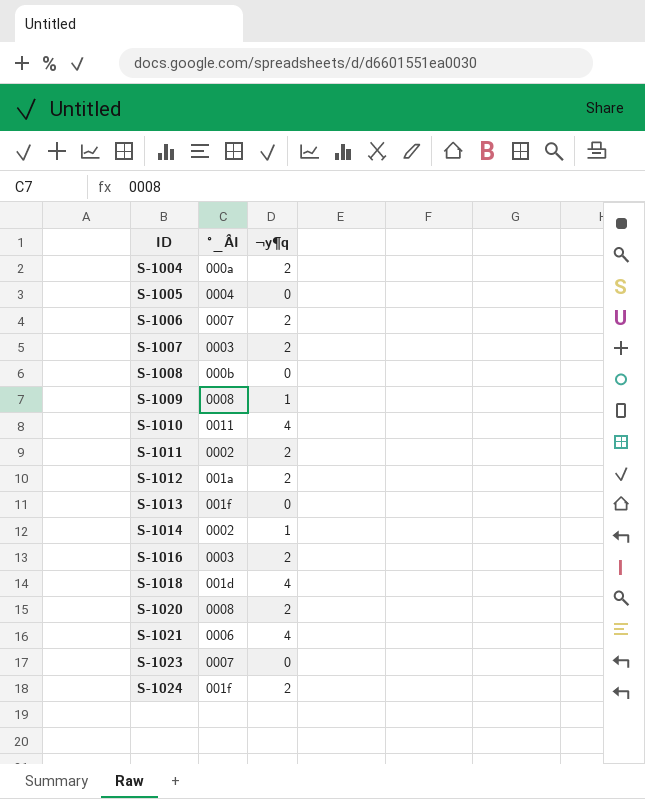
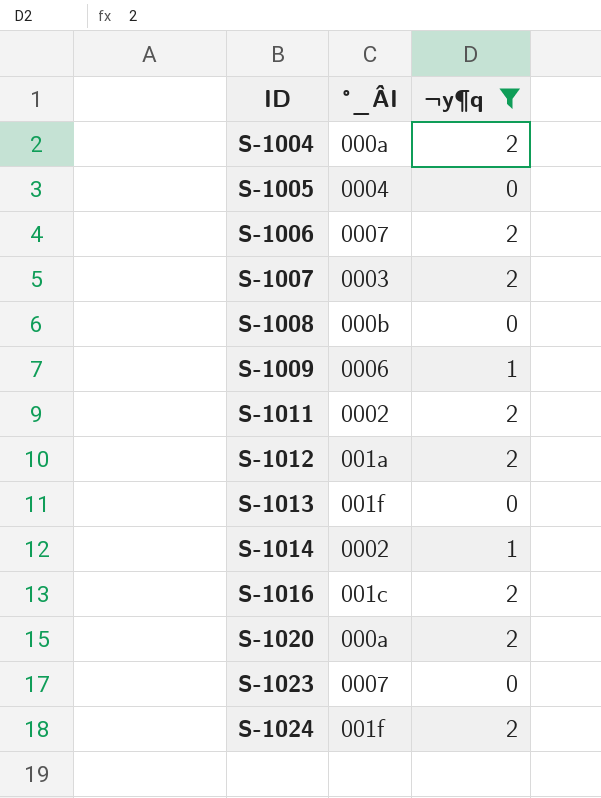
filter: none -> ¬y¶q != 4
S-1009 | °_ÂI: 0008 -> 0006
S-1016 | °_ÂI: 0003 -> 001c
S-1020 | °_ÂI: 0008 -> 000a

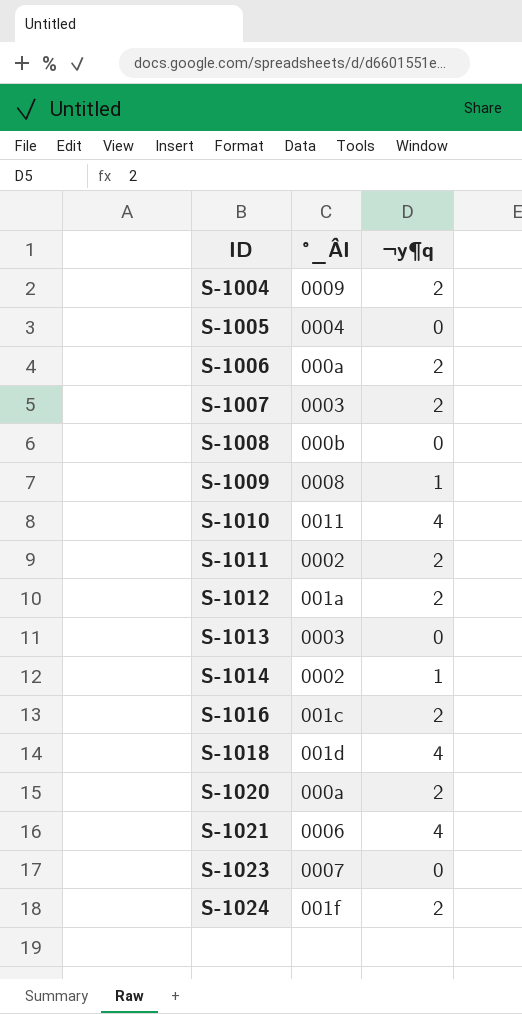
filter: ¬y¶q != 4 -> none
S-1004 | °_ÂI: 000a -> 0009
S-1006 | °_ÂI: 0007 -> 000a
S-1009 | °_ÂI: 0006 -> 0008
S-1013 | °_ÂI: 001f -> 0003

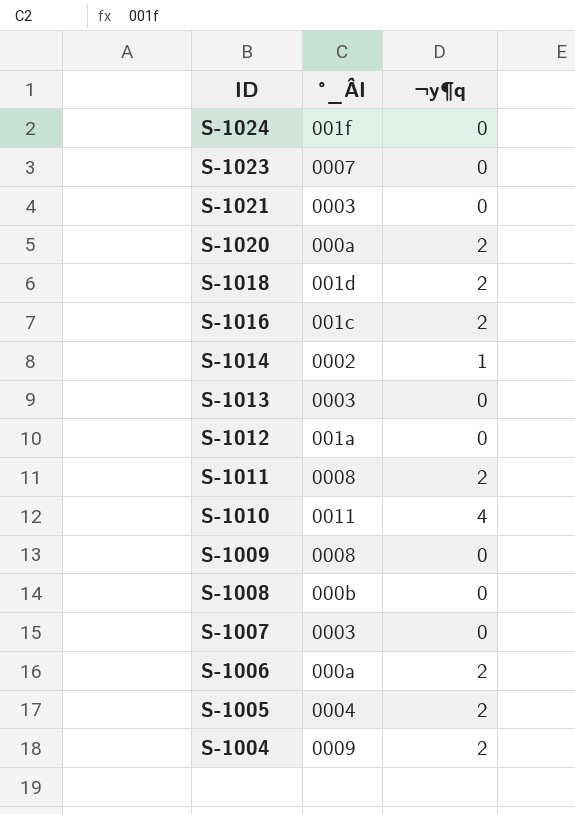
row order: ID ascending -> ID descending
S-1024 | ¬y¶q: 2 -> 0
S-1021 | °_ÂI: 0006 -> 0003
S-1021 | ¬y¶q: 4 -> 0
S-1018 | ¬y¶q: 4 -> 2
S-1012 | ¬y¶q: 2 -> 0
S-1011 | °_ÂI: 0002 -> 0008
S-1009 | ¬y¶q: 1 -> 0
S-1007 | ¬y¶q: 2 -> 0
S-1005 | ¬y¶q: 0 -> 2

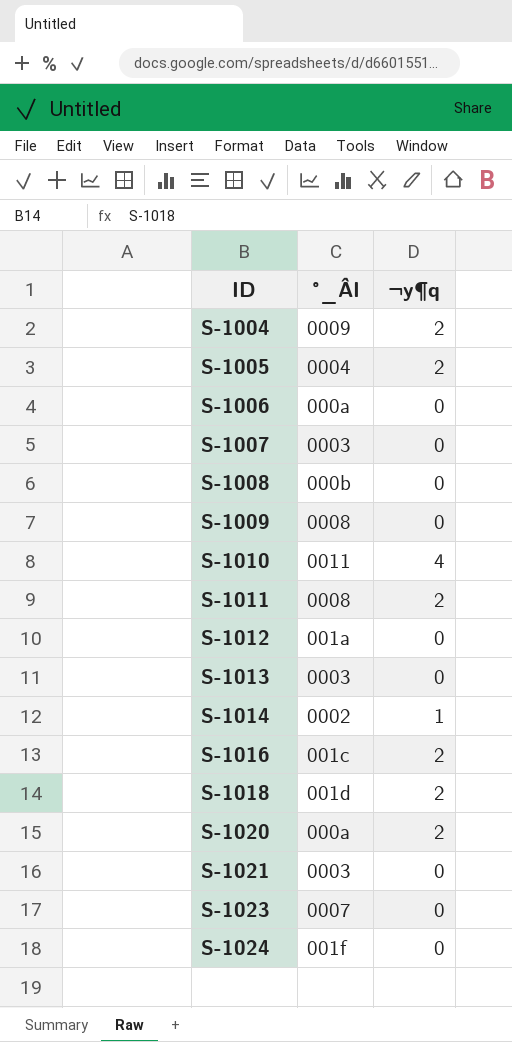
row order: ID descending -> ID ascending
S-1006 | ¬y¶q: 2 -> 0

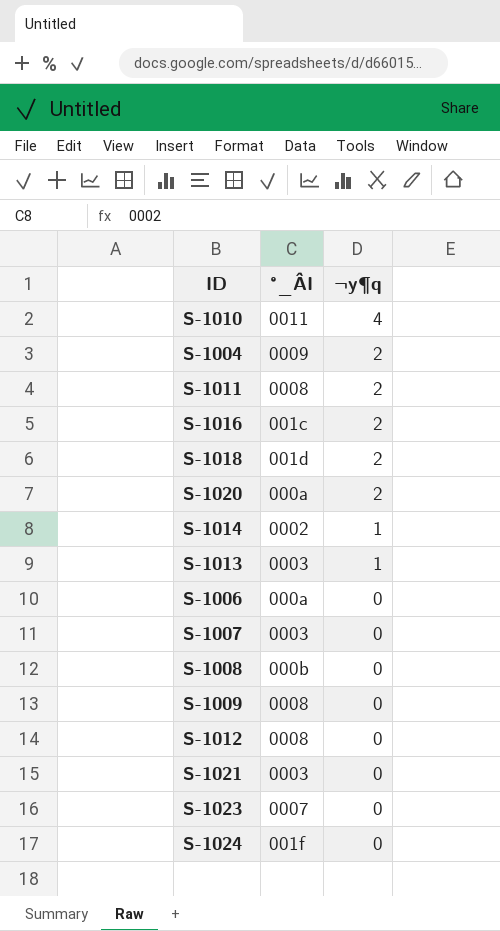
row order: ID ascending -> ¬y¶q descending
row S-1005: 0004 | 2 -> none
S-1013 | ¬y¶q: 0 -> 1
S-1012 | °_ÂI: 001a -> 0008

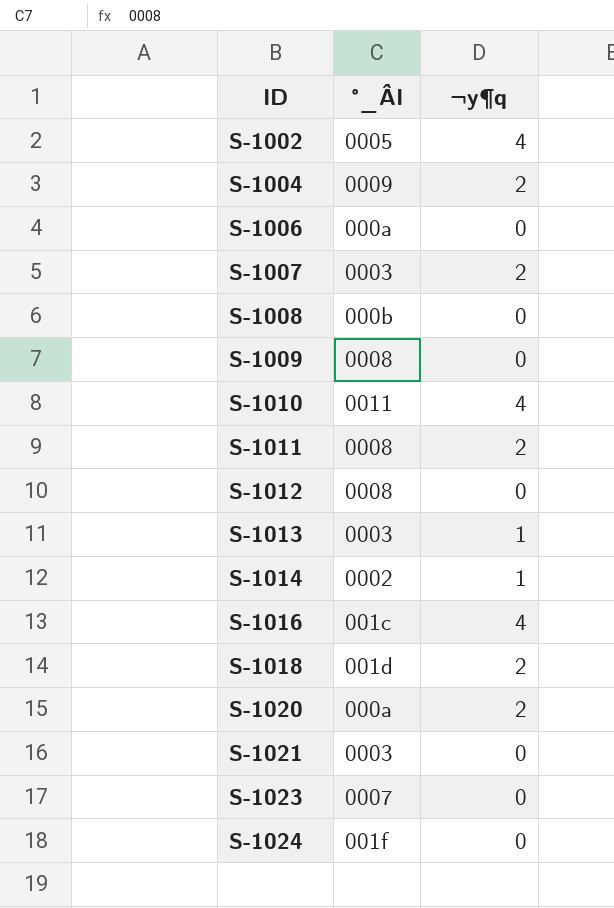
row order: ¬y¶q descending -> ID ascending
row S-1002: none -> 0005 | 4
S-1007 | ¬y¶q: 0 -> 2
S-1016 | ¬y¶q: 2 -> 4

